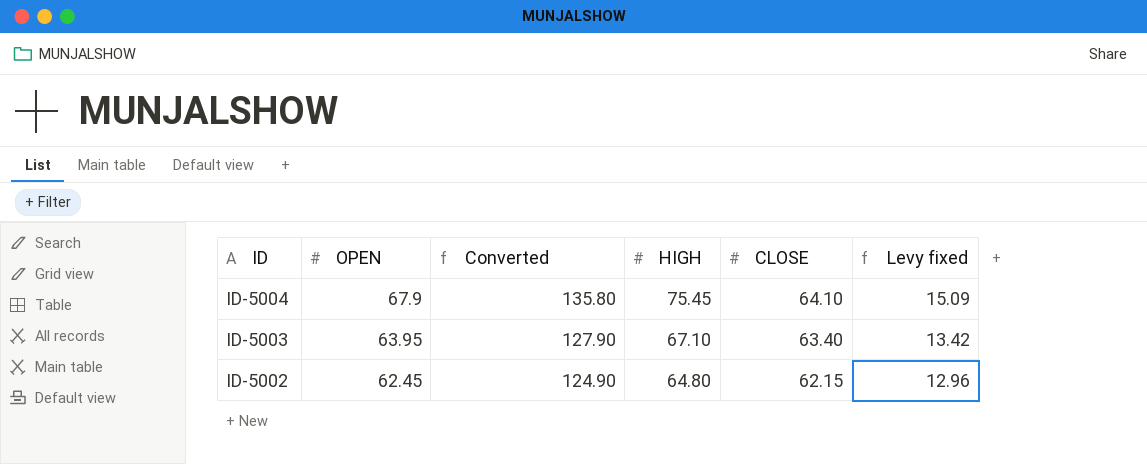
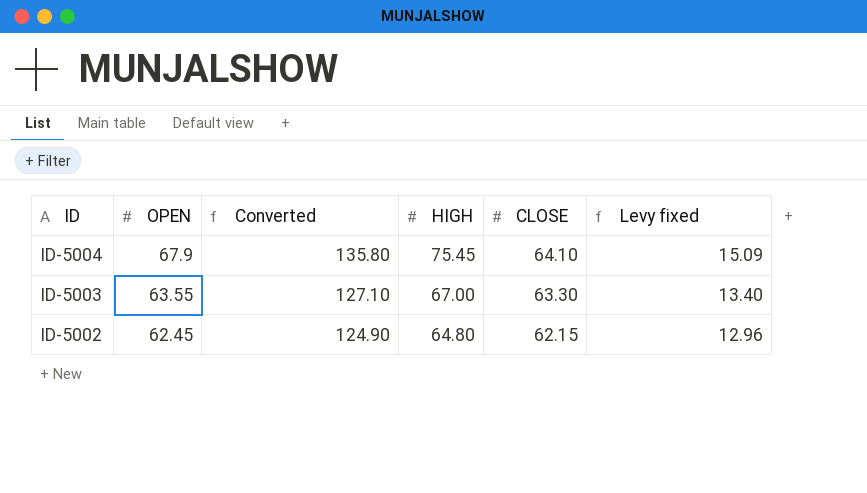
ID-5003 | OPEN: 63.95 -> 63.55
ID-5003 | Converted: 127.90 -> 127.10
ID-5003 | HIGH: 67.10 -> 67.00
ID-5003 | CLOSE: 63.40 -> 63.30
ID-5003 | Levy fixed: 13.42 -> 13.40

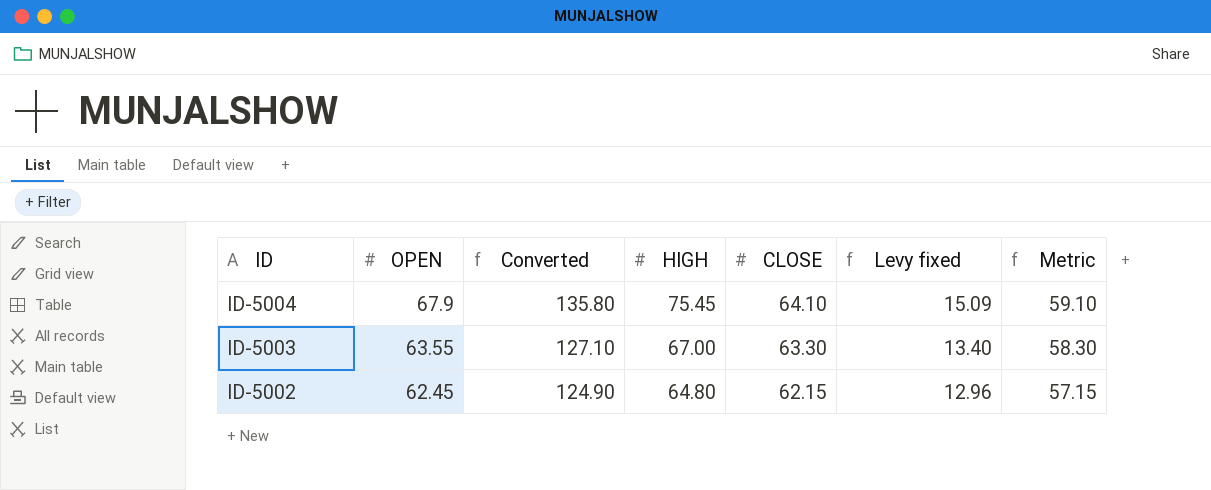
column Metric | formula: none -> [CLOSE] - 5

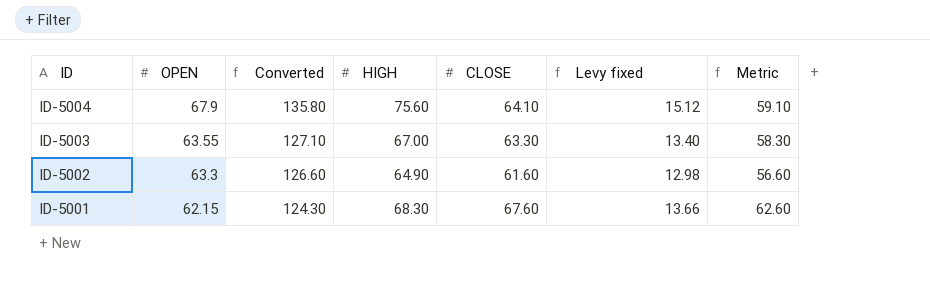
ID-5004 | HIGH: 75.45 -> 75.60
ID-5004 | Levy fixed: 15.09 -> 15.12
ID-5002 | OPEN: 62.45 -> 63.3
ID-5002 | Converted: 124.90 -> 126.60
ID-5002 | HIGH: 64.80 -> 64.90
ID-5002 | CLOSE: 62.15 -> 61.60
ID-5002 | Levy fixed: 12.96 -> 12.98
ID-5002 | Metric: 57.15 -> 56.60
row ID-5001: none -> 62.15 | 124.30 | 68.30 | 67.60 | 13.66 | 62.60

